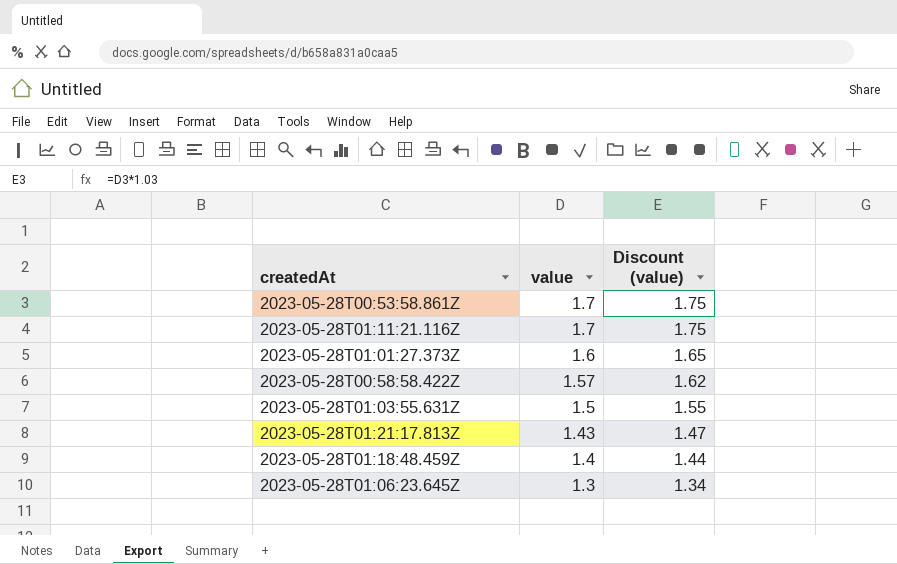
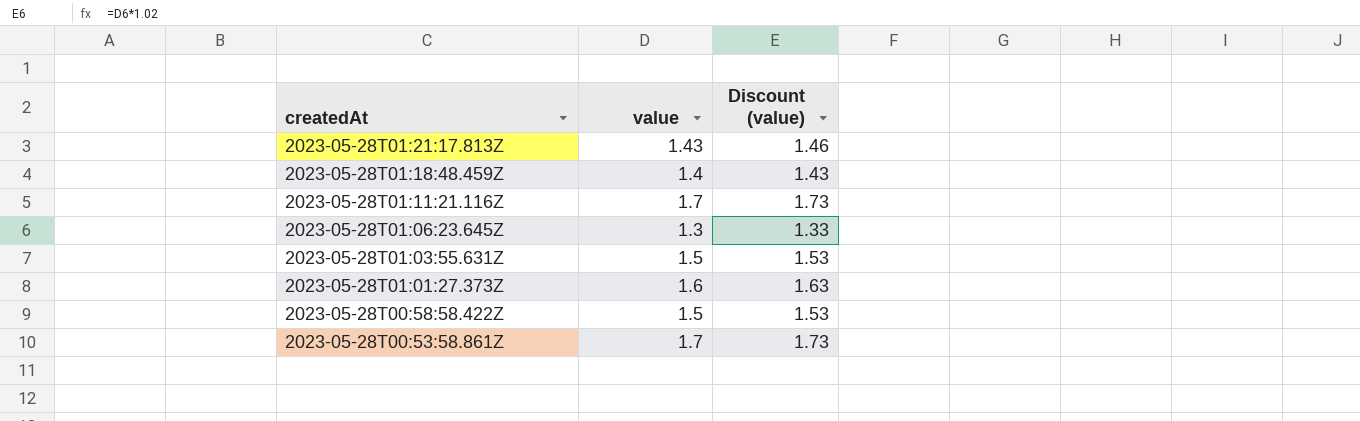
row order: value descending -> createdAt descending
column Discount (value) | formula: [value] * 1.03 -> [value] * 1.02
2023-05-28T00:58:58.422Z | value: 1.57 -> 1.5

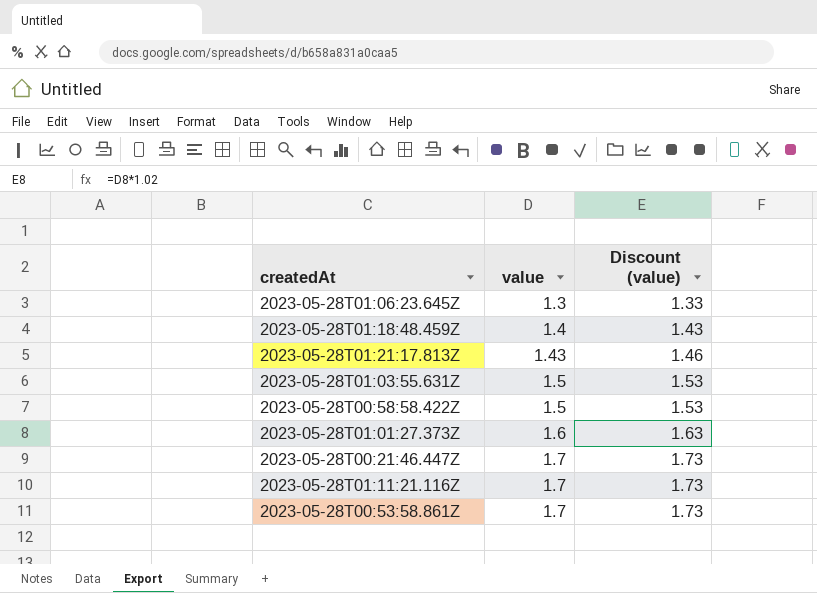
row order: createdAt descending -> value ascending
row 2023-05-28T00:21:46.447Z: none -> 1.7 | 1.73

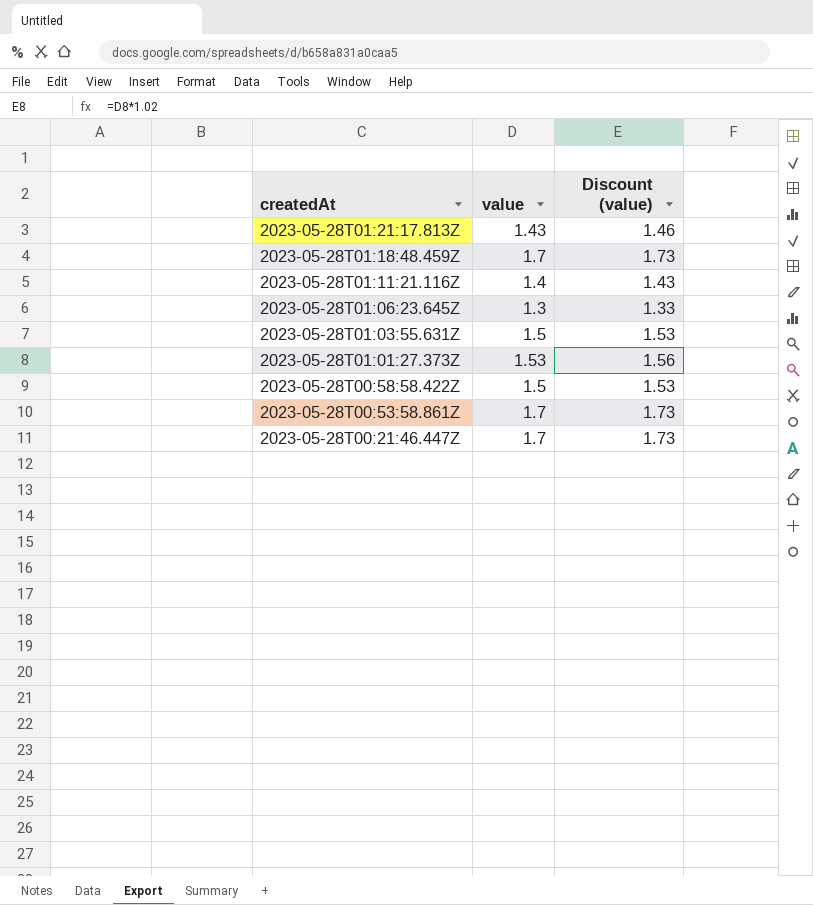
row order: value ascending -> createdAt descending
2023-05-28T01:18:48.459Z | value: 1.4 -> 1.7
2023-05-28T01:18:48.459Z | Discount (value): 1.43 -> 1.73
2023-05-28T01:11:21.116Z | value: 1.7 -> 1.4
2023-05-28T01:11:21.116Z | Discount (value): 1.73 -> 1.43
2023-05-28T01:01:27.373Z | value: 1.6 -> 1.53
2023-05-28T01:01:27.373Z | Discount (value): 1.63 -> 1.56

